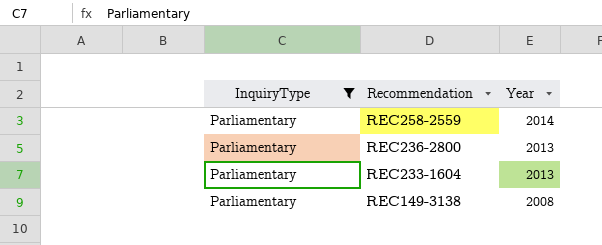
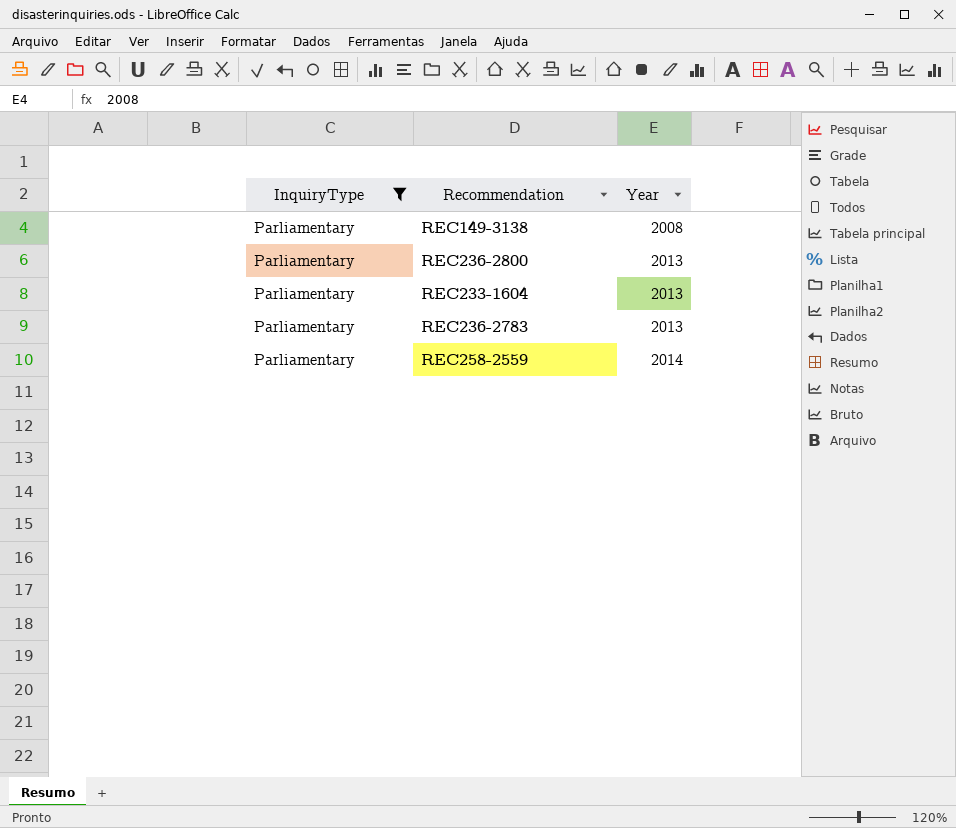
row order: Recommendation descending -> Year ascending
row REC236-2783: none -> Parliamentary | 2013

